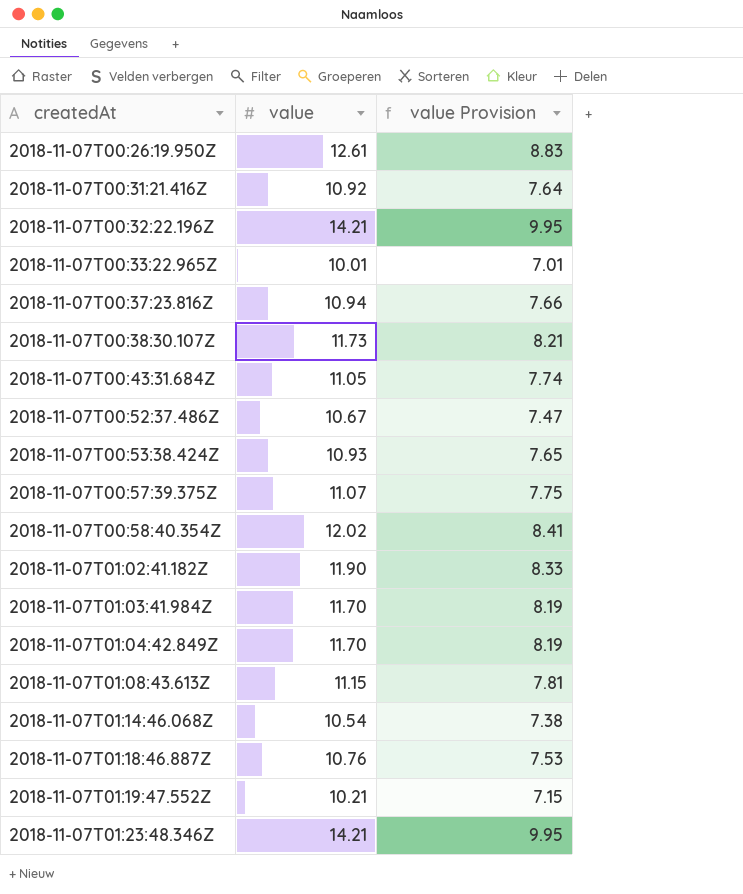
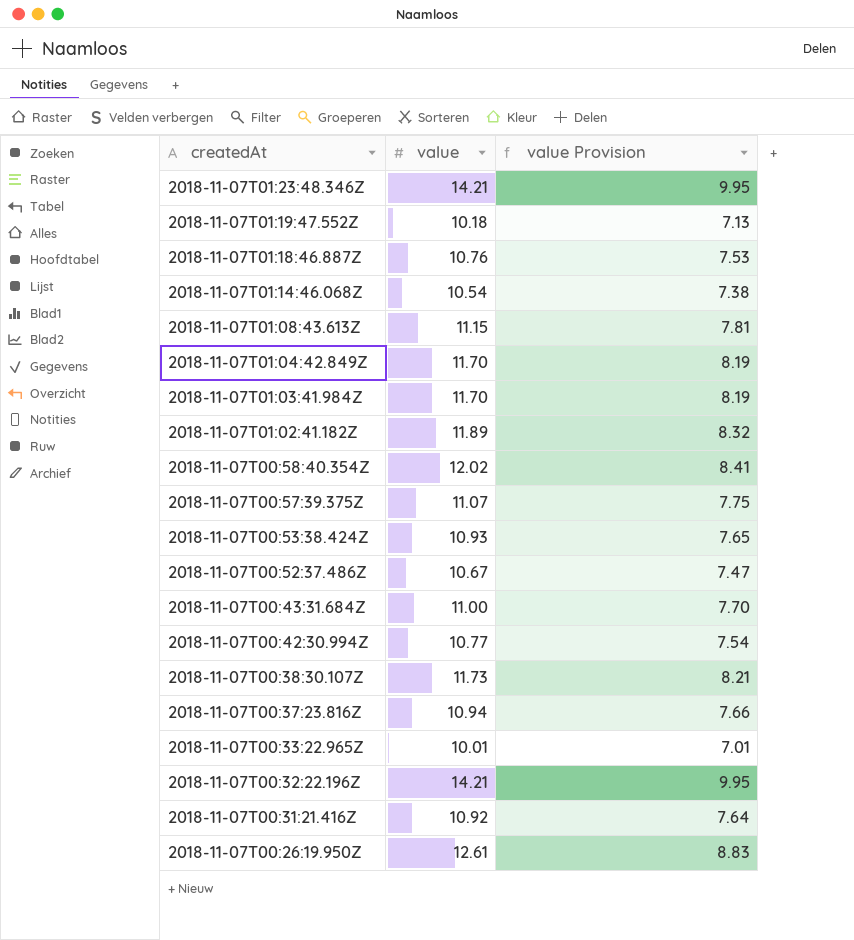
row order: createdAt ascending -> createdAt descending
2018-11-07T01:19:47.552Z | value: 10.21 -> 10.18
2018-11-07T01:19:47.552Z | value Provision: 7.15 -> 7.13
2018-11-07T01:02:41.182Z | value: 11.90 -> 11.89
2018-11-07T01:02:41.182Z | value Provision: 8.33 -> 8.32
2018-11-07T00:43:31.684Z | value: 11.05 -> 11.00
2018-11-07T00:43:31.684Z | value Provision: 7.74 -> 7.70
row 2018-11-07T00:42:30.994Z: none -> 10.77 | 7.54

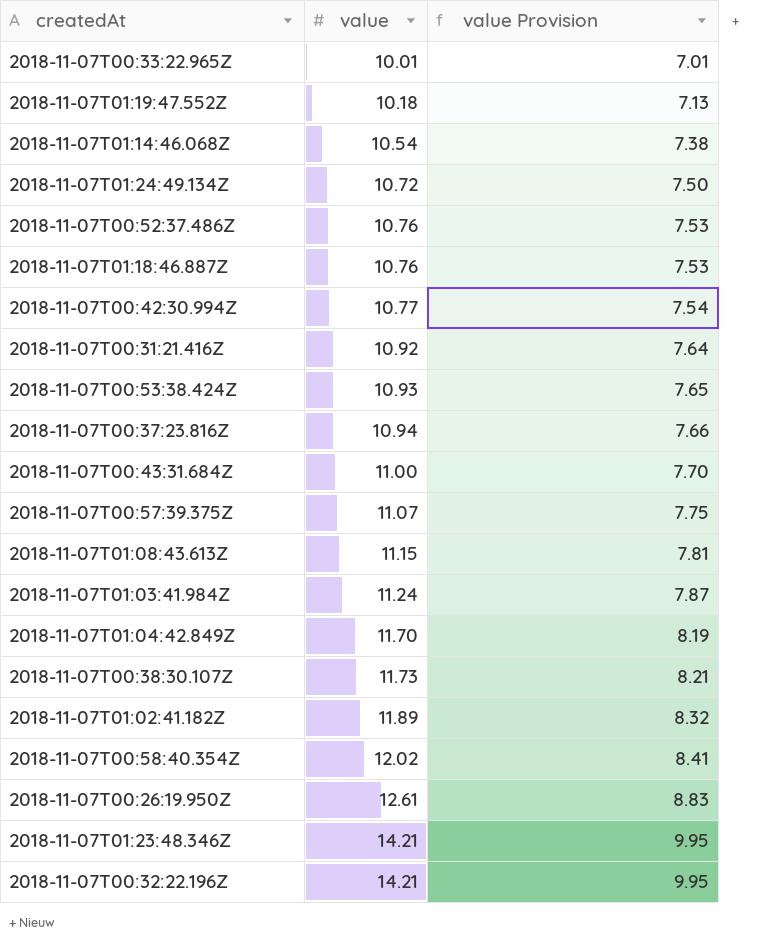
row order: createdAt descending -> value ascending
row 2018-11-07T01:24:49.134Z: none -> 10.72 | 7.50
2018-11-07T00:52:37.486Z | value: 10.67 -> 10.76
2018-11-07T00:52:37.486Z | value Provision: 7.47 -> 7.53
2018-11-07T01:03:41.984Z | value: 11.70 -> 11.24
2018-11-07T01:03:41.984Z | value Provision: 8.19 -> 7.87

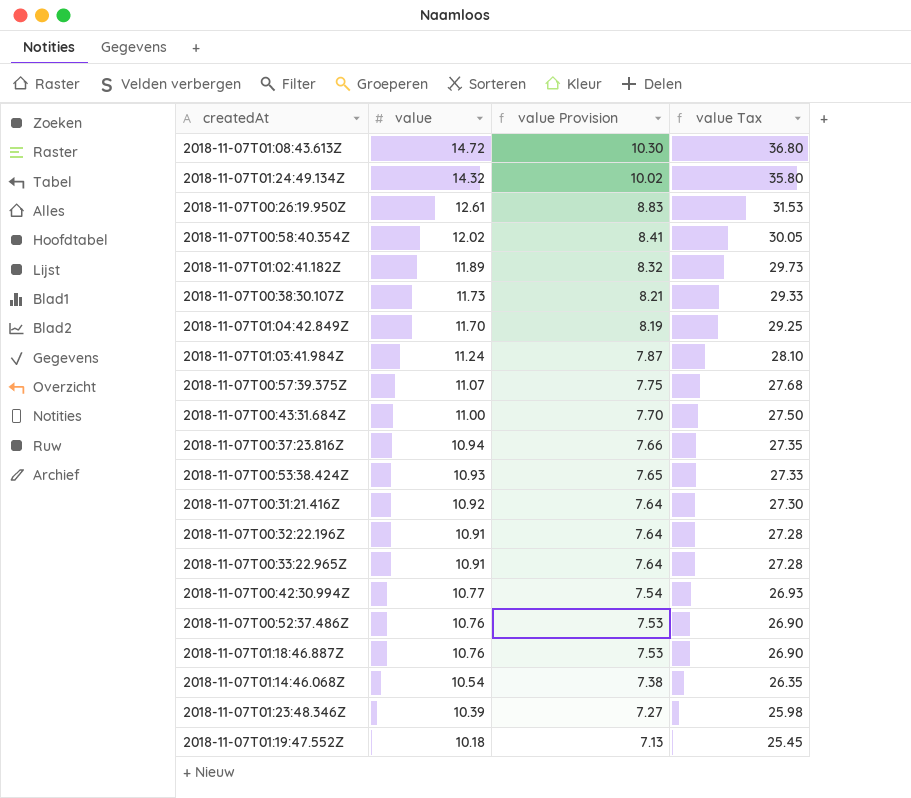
row order: value ascending -> value descending
column value Tax | formula: none -> [value] * 2.5
2018-11-07T01:08:43.613Z | value: 11.15 -> 14.72
2018-11-07T01:08:43.613Z | value Provision: 7.81 -> 10.30
2018-11-07T01:24:49.134Z | value: 10.72 -> 14.32
2018-11-07T01:24:49.134Z | value Provision: 7.50 -> 10.02
2018-11-07T00:32:22.196Z | value: 14.21 -> 10.91
2018-11-07T00:32:22.196Z | value Provision: 9.95 -> 7.64
2018-11-07T00:33:22.965Z | value: 10.01 -> 10.91
2018-11-07T00:33:22.965Z | value Provision: 7.01 -> 7.64
2018-11-07T01:23:48.346Z | value: 14.21 -> 10.39
2018-11-07T01:23:48.346Z | value Provision: 9.95 -> 7.27

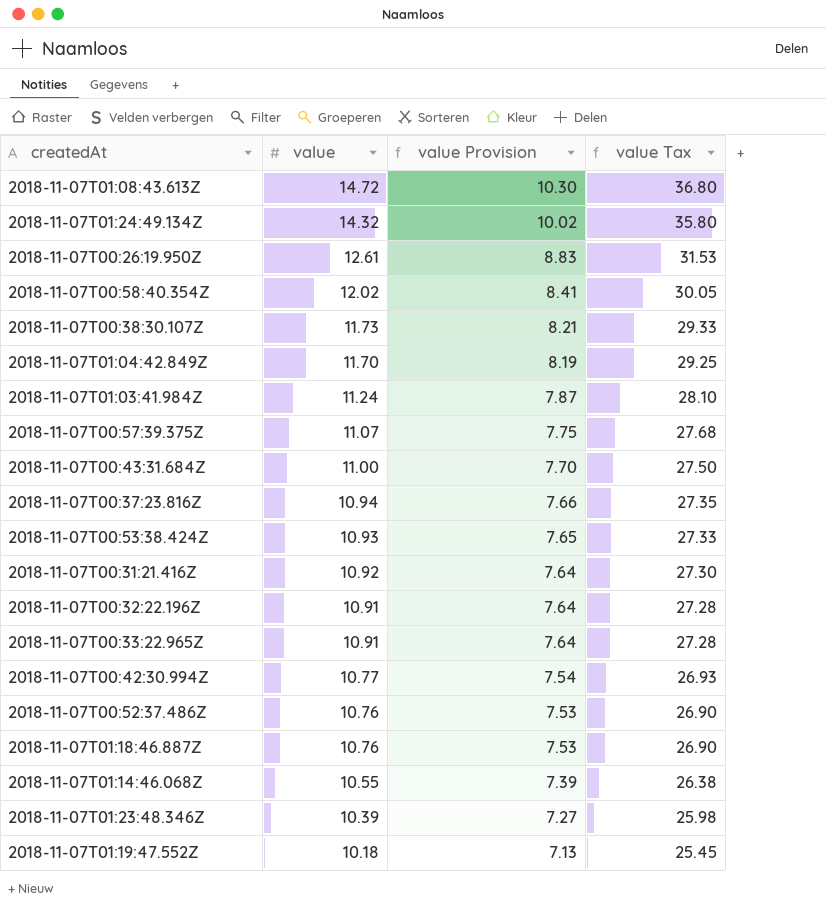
row 2018-11-07T01:02:41.182Z: 11.89 | 8.32 | 29.73 -> none
2018-11-07T01:14:46.068Z | value: 10.54 -> 10.55
2018-11-07T01:14:46.068Z | value Provision: 7.38 -> 7.39
2018-11-07T01:14:46.068Z | value Tax: 26.35 -> 26.38

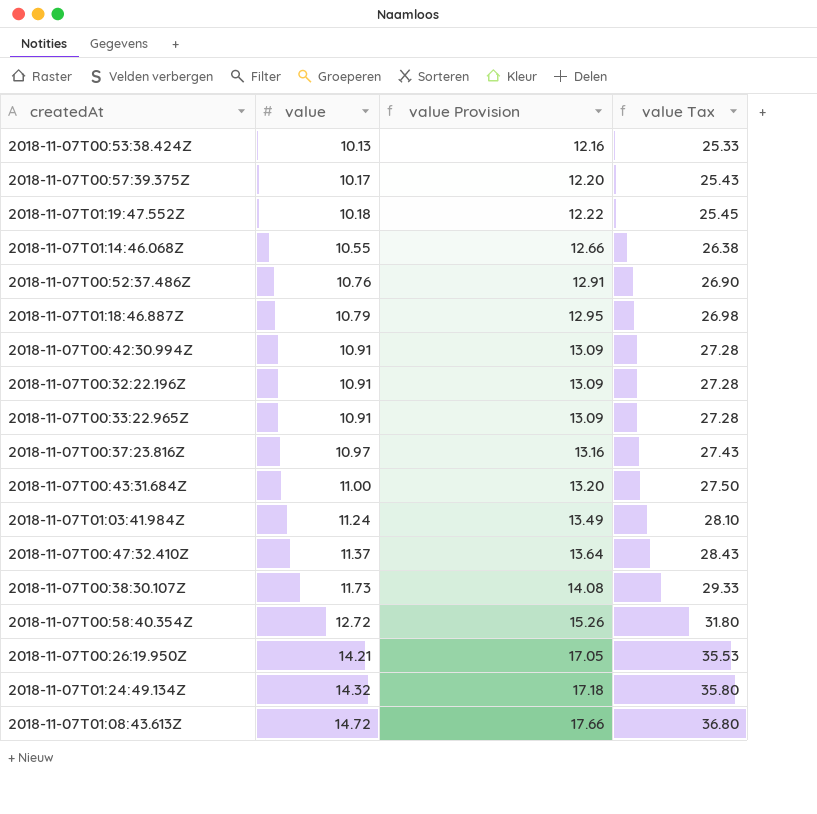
row order: value descending -> value ascending
column value Provision | formula: [value] * 0.7 -> [value] * 1.2
row 2018-11-07T01:04:42.849Z: 11.70 | 8.19 | 29.25 -> none
row 2018-11-07T00:31:21.416Z: 10.92 | 7.64 | 27.30 -> none
row 2018-11-07T01:23:48.346Z: 10.39 | 7.27 | 25.98 -> none
2018-11-07T00:53:38.424Z | value: 10.93 -> 10.13
2018-11-07T00:53:38.424Z | value Tax: 27.33 -> 25.33
2018-11-07T00:57:39.375Z | value: 11.07 -> 10.17
2018-11-07T00:57:39.375Z | value Tax: 27.68 -> 25.43
2018-11-07T01:18:46.887Z | value: 10.76 -> 10.79
2018-11-07T01:18:46.887Z | value Tax: 26.90 -> 26.98
2018-11-07T00:42:30.994Z | value: 10.77 -> 10.91
2018-11-07T00:42:30.994Z | value Tax: 26.93 -> 27.28
2018-11-07T00:37:23.816Z | value: 10.94 -> 10.97
2018-11-07T00:37:23.816Z | value Tax: 27.35 -> 27.43
row 2018-11-07T00:47:32.410Z: none -> 11.37 | 13.64 | 28.43
2018-11-07T00:58:40.354Z | value: 12.02 -> 12.72
2018-11-07T00:58:40.354Z | value Tax: 30.05 -> 31.80
2018-11-07T00:26:19.950Z | value: 12.61 -> 14.21
2018-11-07T00:26:19.950Z | value Tax: 31.53 -> 35.53

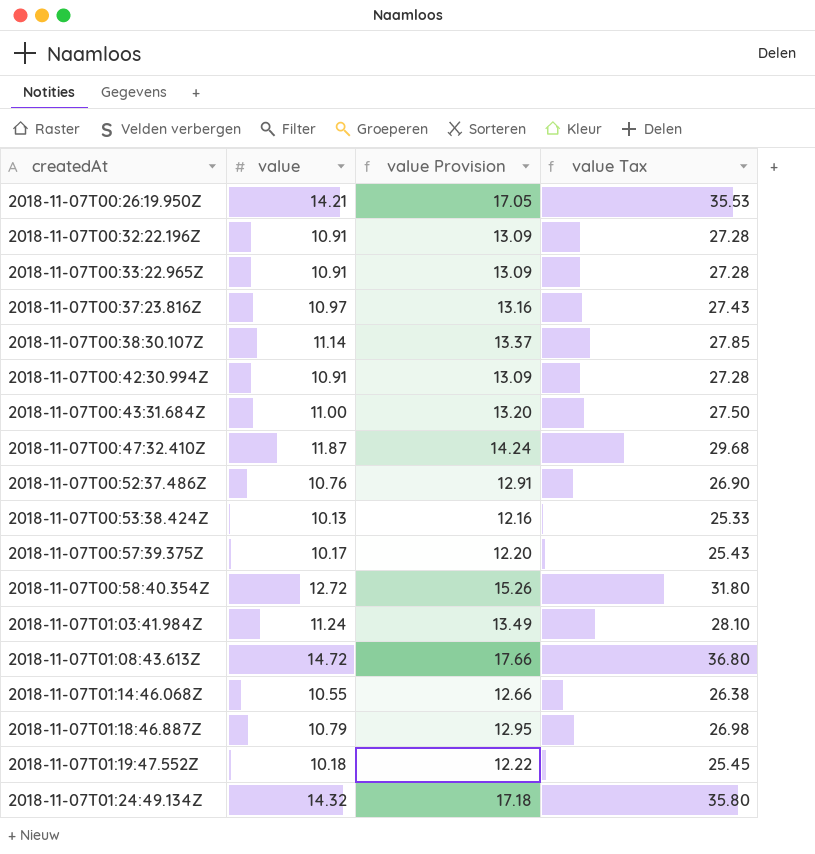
row order: value ascending -> createdAt ascending
2018-11-07T00:38:30.107Z | value: 11.73 -> 11.14
2018-11-07T00:38:30.107Z | value Provision: 14.08 -> 13.37
2018-11-07T00:38:30.107Z | value Tax: 29.33 -> 27.85
2018-11-07T00:47:32.410Z | value: 11.37 -> 11.87
2018-11-07T00:47:32.410Z | value Provision: 13.64 -> 14.24
2018-11-07T00:47:32.410Z | value Tax: 28.43 -> 29.68

